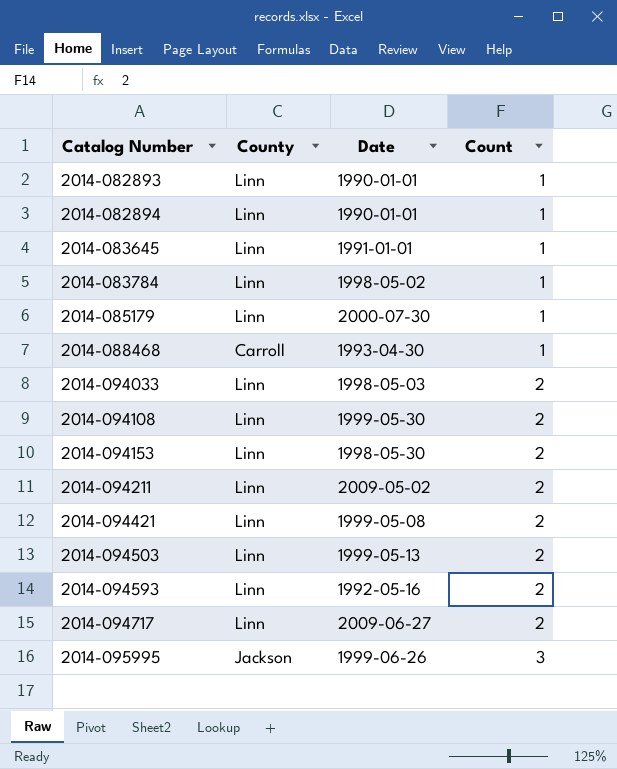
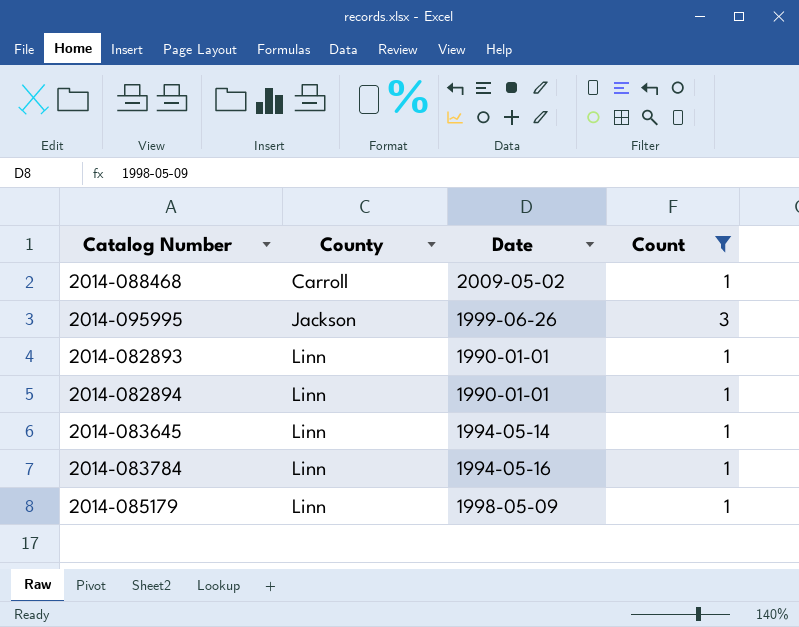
filter: none -> Count != 2
row order: Catalog Number ascending -> County ascending
2014-088468 | Date: 1993-04-30 -> 2009-05-02
2014-083645 | Date: 1991-01-01 -> 1994-05-14
2014-083784 | Date: 1998-05-02 -> 1994-05-16
2014-085179 | Date: 2000-07-30 -> 1998-05-09

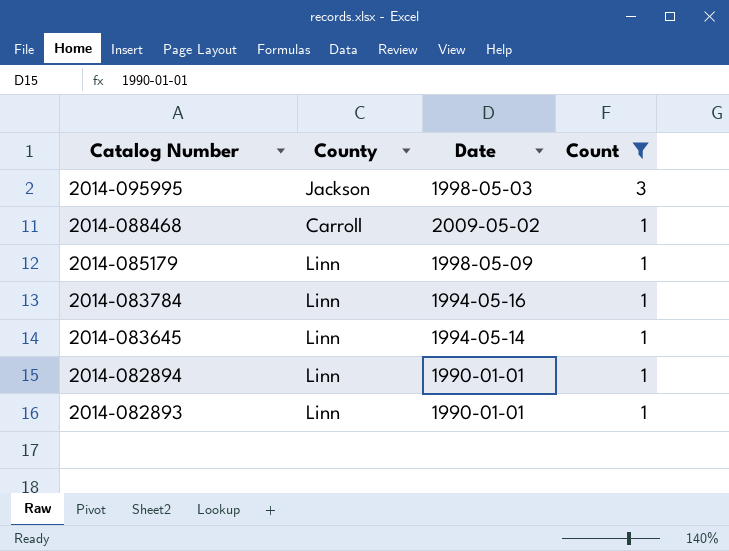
row order: County ascending -> Catalog Number descending
2014-095995 | Date: 1999-06-26 -> 1998-05-03

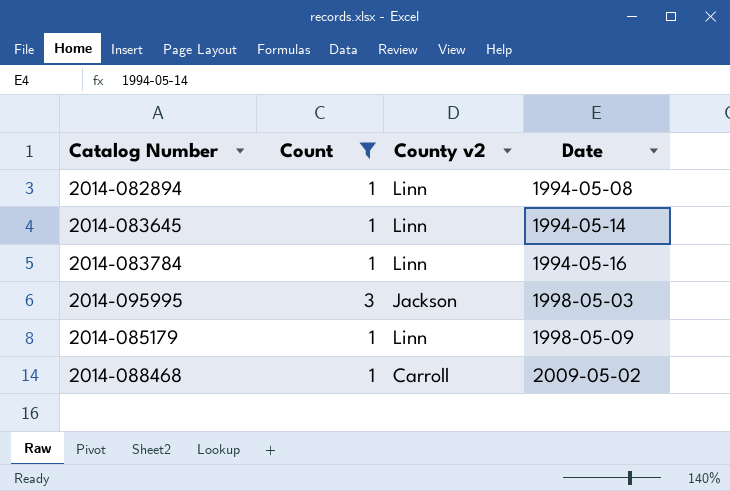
row order: Catalog Number descending -> Date ascending
column Count | position: 4 -> 2
column name: County -> County v2
row 2014-082893: Linn | 1990-01-01 | 1 -> none
2014-082894 | Date: 1990-01-01 -> 1994-05-08

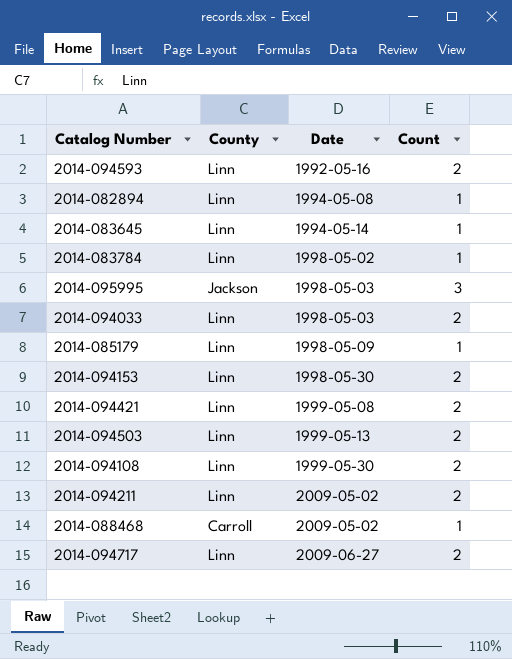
filter: Count != 2 -> none
column name: County v2 -> County
column Count | position: 2 -> 4
2014-083784 | Date: 1994-05-16 -> 1998-05-02

